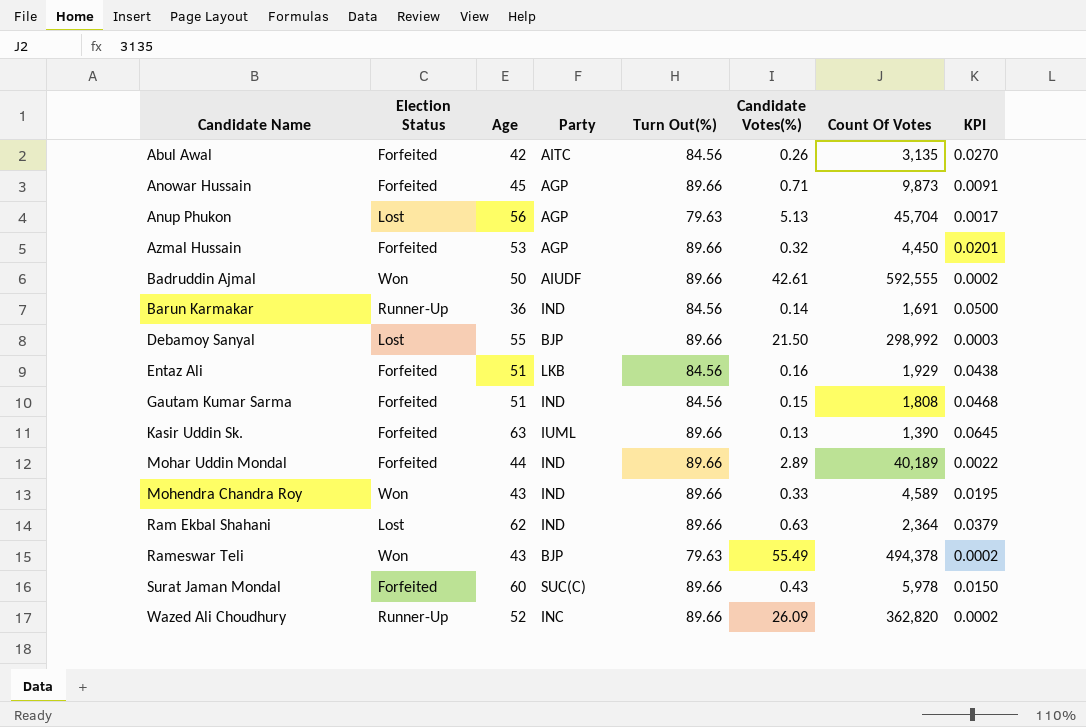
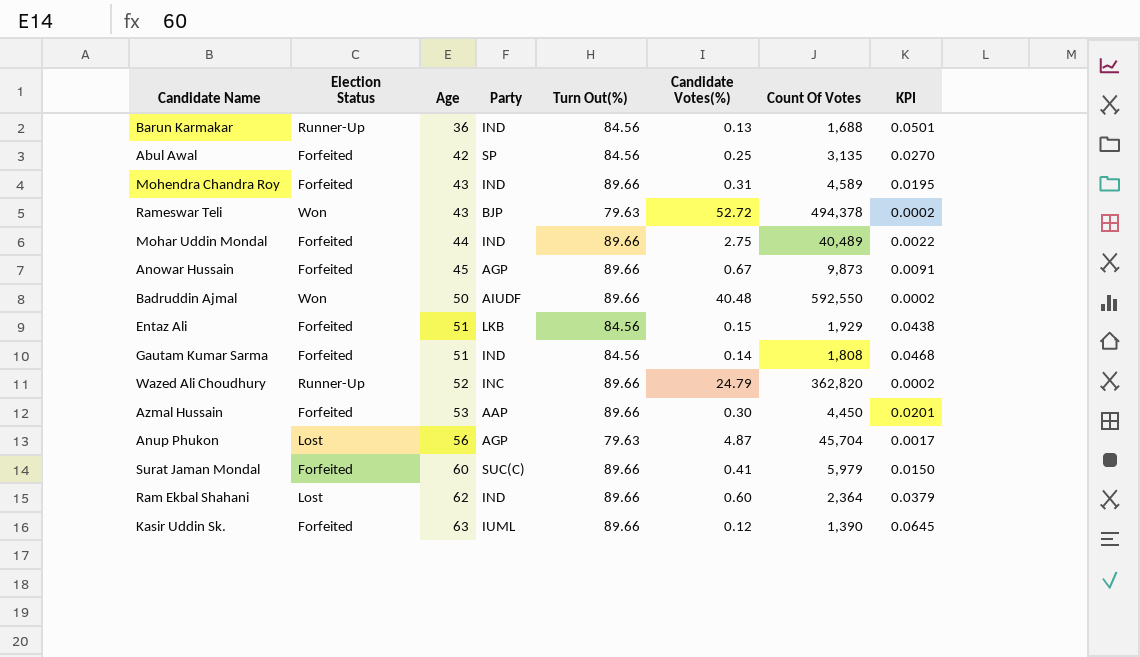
row order: Candidate Name ascending -> Age ascending
row Debamoy Sanyal: Lost | 55 | BJP | 89.66 | 21.50 | 298,992 | 0.0003 -> none
Barun Karmakar | Candidate Votes(%): 0.14 -> 0.13
Barun Karmakar | Count Of Votes: 1,691 -> 1,688
Barun Karmakar | KPI: 0.0500 -> 0.0501
Abul Awal | Party: AITC -> SP
Abul Awal | Candidate Votes(%): 0.26 -> 0.25
Mohendra Chandra Roy | Election Status: Won -> Forfeited
Mohendra Chandra Roy | Candidate Votes(%): 0.33 -> 0.31
Rameswar Teli | Candidate Votes(%): 55.49 -> 52.72
Mohar Uddin Mondal | Candidate Votes(%): 2.89 -> 2.75
Mohar Uddin Mondal | Count Of Votes: 40,189 -> 40,489
Anowar Hussain | Candidate Votes(%): 0.71 -> 0.67
Badruddin Ajmal | Candidate Votes(%): 42.61 -> 40.48
Badruddin Ajmal | Count Of Votes: 592,555 -> 592,550
Entaz Ali | Candidate Votes(%): 0.16 -> 0.15
Gautam Kumar Sarma | Candidate Votes(%): 0.15 -> 0.14
Wazed Ali Choudhury | Candidate Votes(%): 26.09 -> 24.79
Azmal Hussain | Party: AGP -> AAP
Azmal Hussain | Candidate Votes(%): 0.32 -> 0.30
Anup Phukon | Candidate Votes(%): 5.13 -> 4.87
Surat Jaman Mondal | Candidate Votes(%): 0.43 -> 0.41
Surat Jaman Mondal | Count Of Votes: 5,978 -> 5,979
Ram Ekbal Shahani | Candidate Votes(%): 0.63 -> 0.60
Kasir Uddin Sk. | Candidate Votes(%): 0.13 -> 0.12

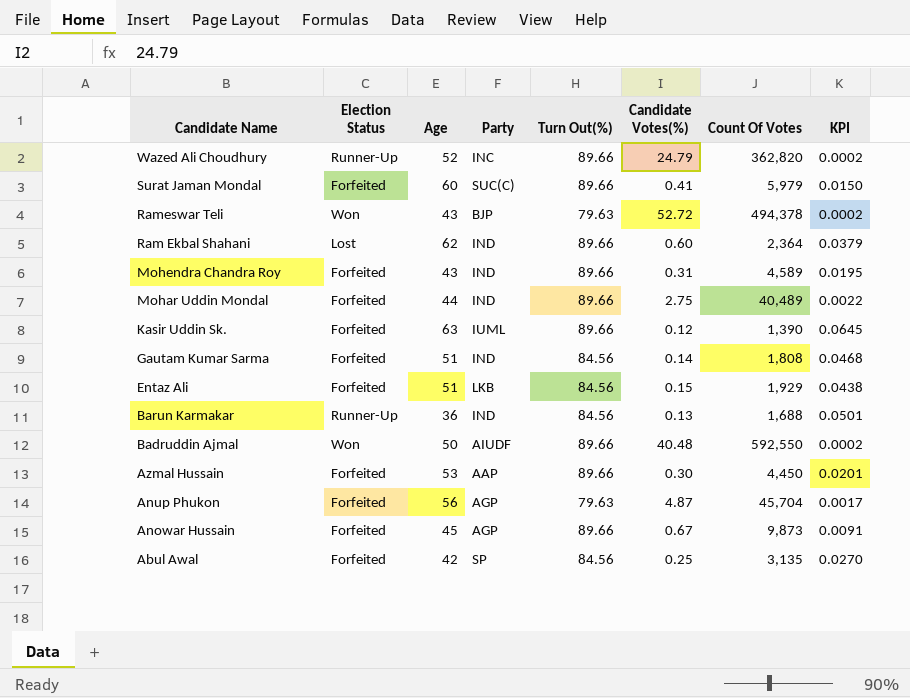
row order: Age ascending -> Candidate Name descending
Anup Phukon | Election Status: Lost -> Forfeited

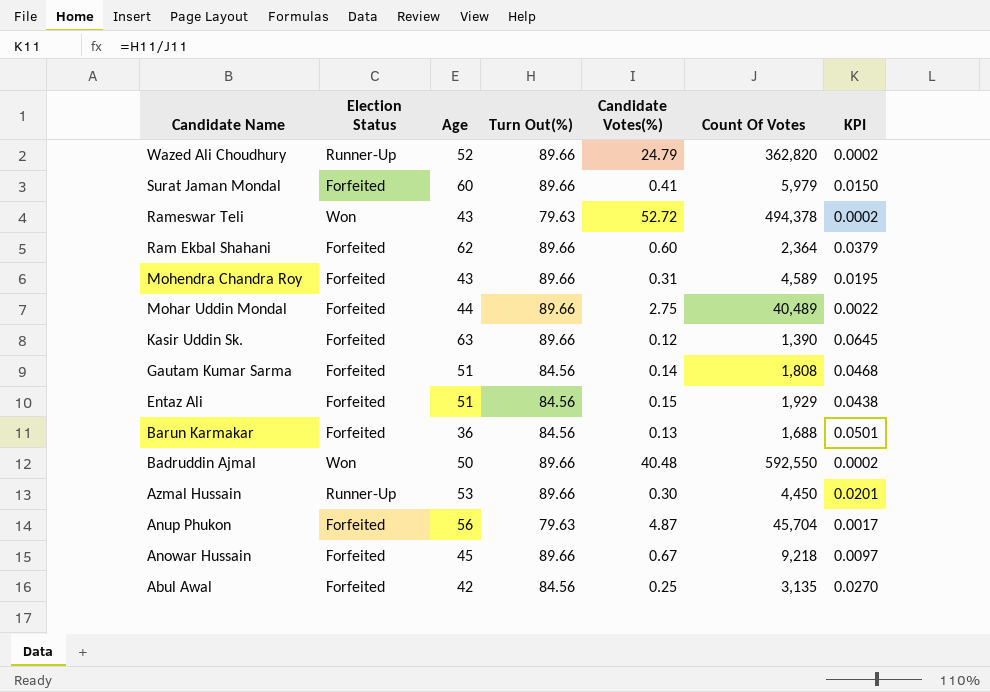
column Party | position: 4 -> none
Ram Ekbal Shahani | Election Status: Lost -> Forfeited
Barun Karmakar | Election Status: Runner-Up -> Forfeited
Azmal Hussain | Election Status: Forfeited -> Runner-Up
Anowar Hussain | Count Of Votes: 9,873 -> 9,218
Anowar Hussain | KPI: 0.0091 -> 0.0097

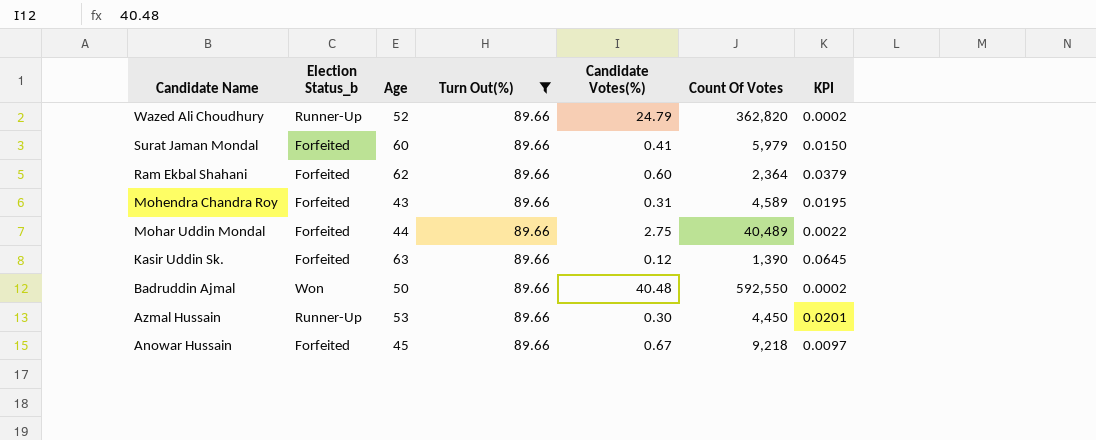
filter: none -> Turn Out(%) = 89.66
column name: Election Status -> Election Status_b

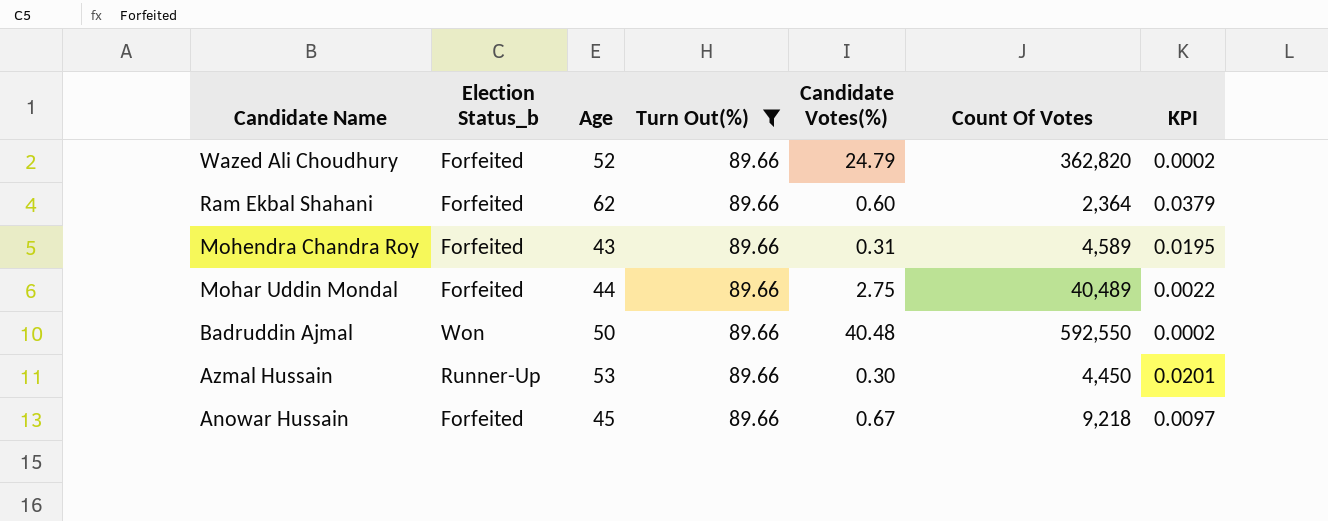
row Surat Jaman Mondal: Forfeited | 60 | 89.66 | 0.41 | 5,979 | 0.0150 -> none
row Kasir Uddin Sk.: Forfeited | 63 | 89.66 | 0.12 | 1,390 | 0.0645 -> none
Wazed Ali Choudhury | Election Status_b: Runner-Up -> Forfeited

